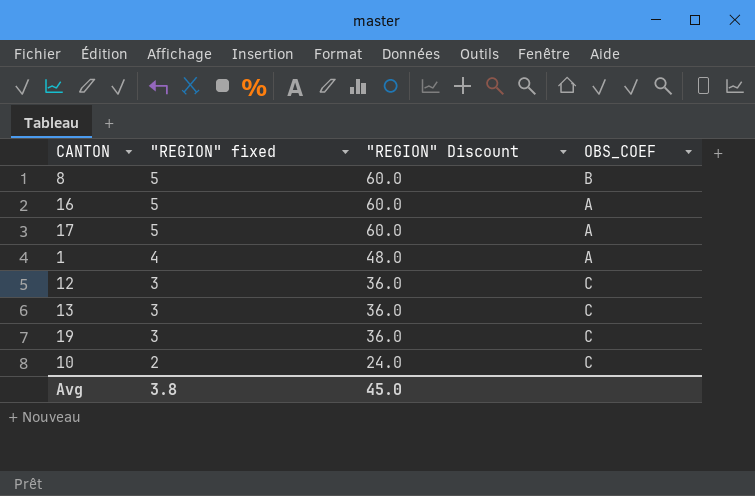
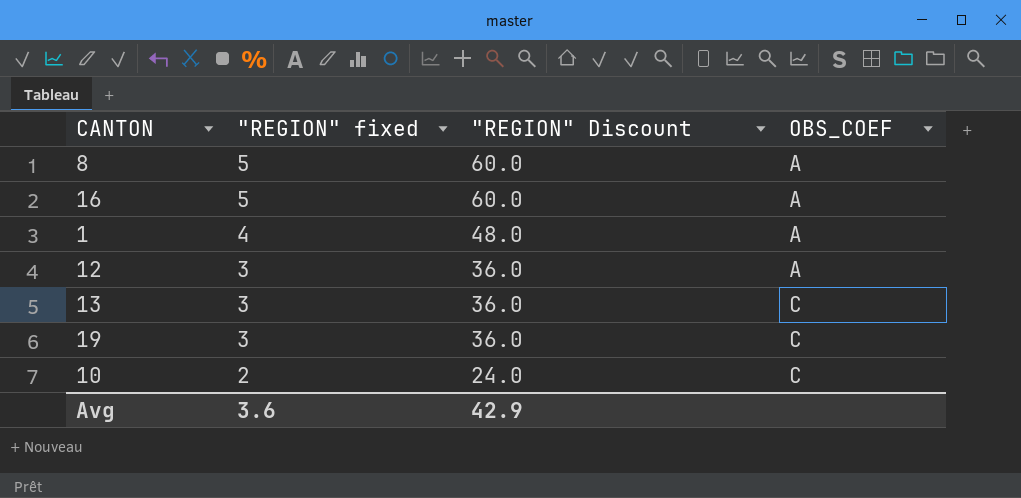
row 17: 5 | 60.0 | A -> none
8 | OBS_COEF: B -> A
12 | OBS_COEF: C -> A
Avg | "REGION" fixed: 3.8 -> 3.6
Avg | "REGION" Discount: 45.0 -> 42.9

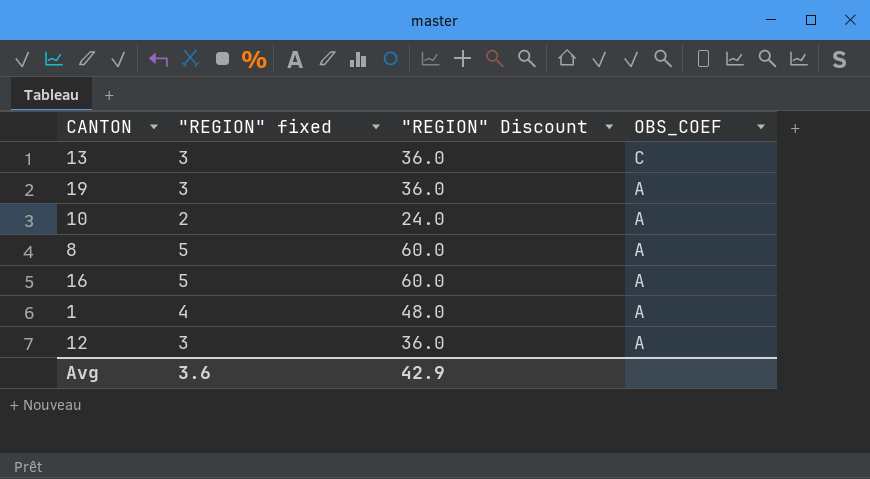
row order: "REGION" fixed descending -> OBS_COEF descending
19 | OBS_COEF: C -> A
10 | OBS_COEF: C -> A

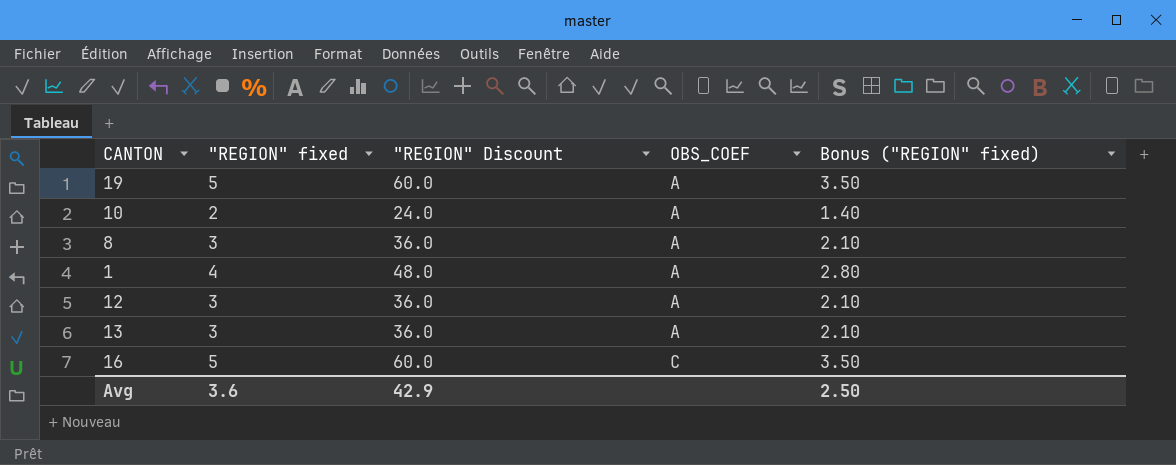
row order: OBS_COEF descending -> OBS_COEF ascending
column Bonus ("REGION" fixed) | formula: none -> ["REGION" fixed] * 0.7
19 | "REGION" fixed: 3 -> 5
19 | "REGION" Discount: 36.0 -> 60.0
8 | "REGION" fixed: 5 -> 3
8 | "REGION" Discount: 60.0 -> 36.0
13 | OBS_COEF: C -> A
16 | OBS_COEF: A -> C

